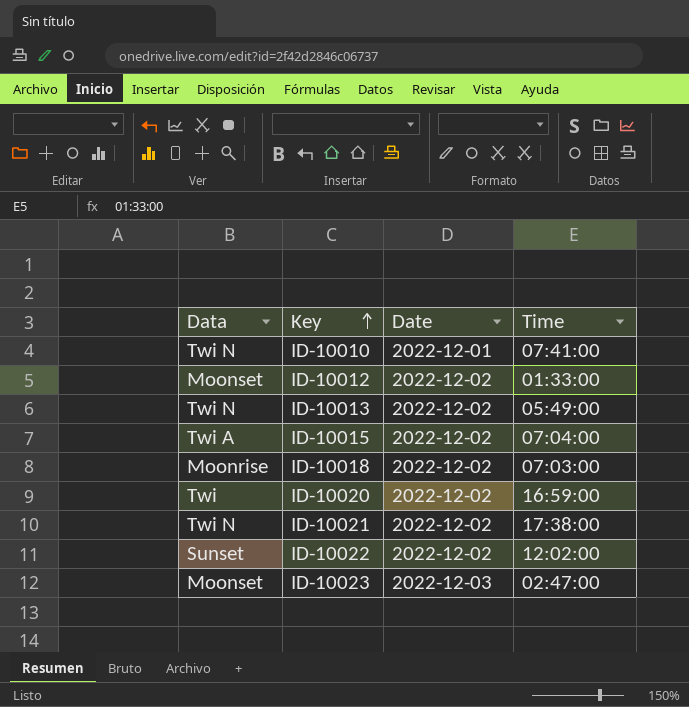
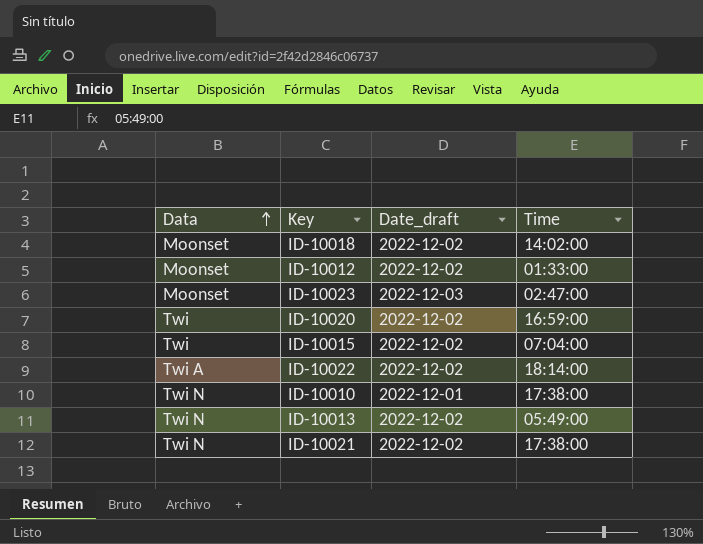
row order: Key ascending -> Data ascending
column name: Date -> Date_draft
ID-10018 | Data: Moonrise -> Moonset
ID-10018 | Time: 07:03:00 -> 14:02:00
ID-10015 | Data: Twi A -> Twi
ID-10022 | Data: Sunset -> Twi A
ID-10022 | Time: 12:02:00 -> 18:14:00
ID-10010 | Time: 07:41:00 -> 17:38:00

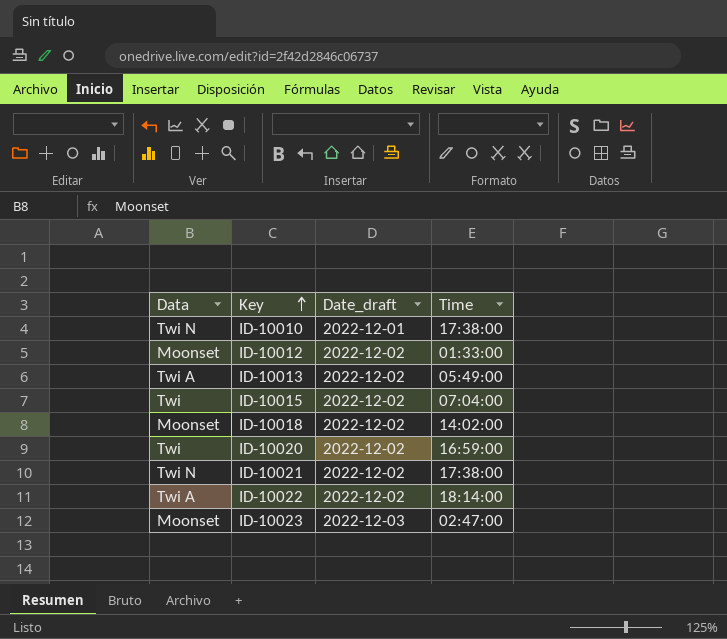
row order: Data ascending -> Key ascending
ID-10013 | Data: Twi N -> Twi A

